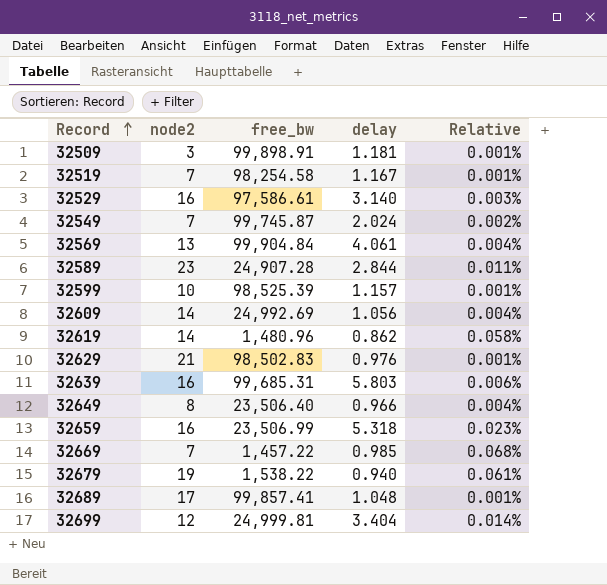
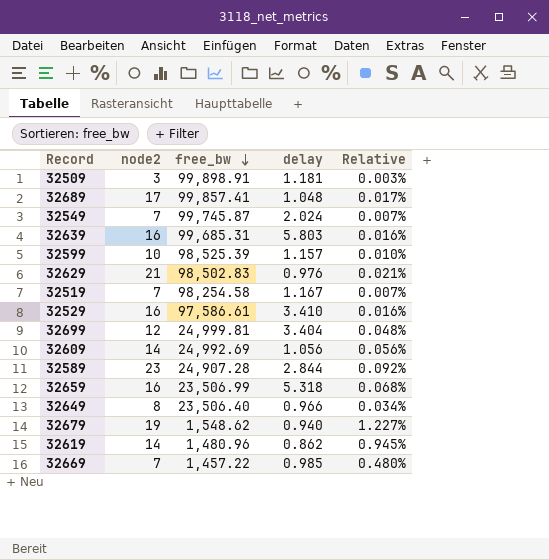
row order: Record ascending -> free_bw descending
column Relative | formula: [delay] / [free_bw] -> [node2] / [free_bw]
row 32569: 13 | 99,904.84 | 4.061 | 0.004% -> none
32529 | delay: 3.140 -> 3.410
32679 | free_bw: 1,538.22 -> 1,548.62

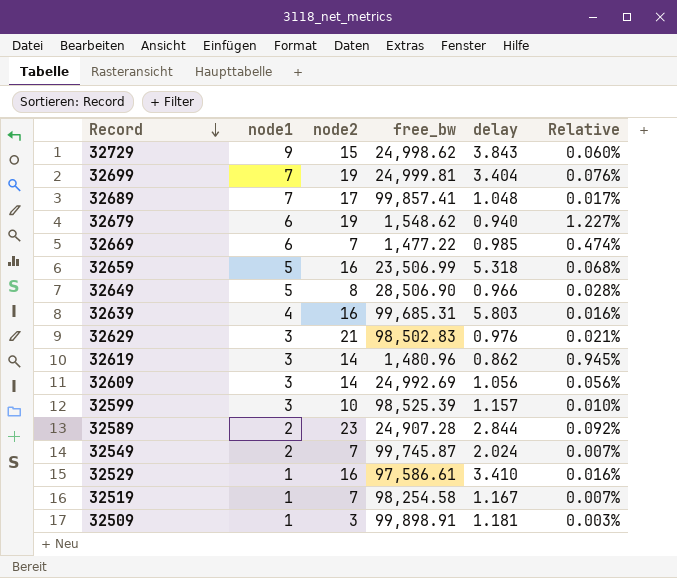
row order: free_bw descending -> Record descending
column node1 | position: none -> 2
row 32729: none -> 9 | 15 | 24,998.62 | 3.843 | 0.060%
32699 | node2: 12 -> 19
32699 | Relative: 0.048% -> 0.076%
32669 | free_bw: 1,457.22 -> 1,477.22
32669 | Relative: 0.480% -> 0.474%
32649 | free_bw: 23,506.40 -> 28,506.90
32649 | Relative: 0.034% -> 0.028%

